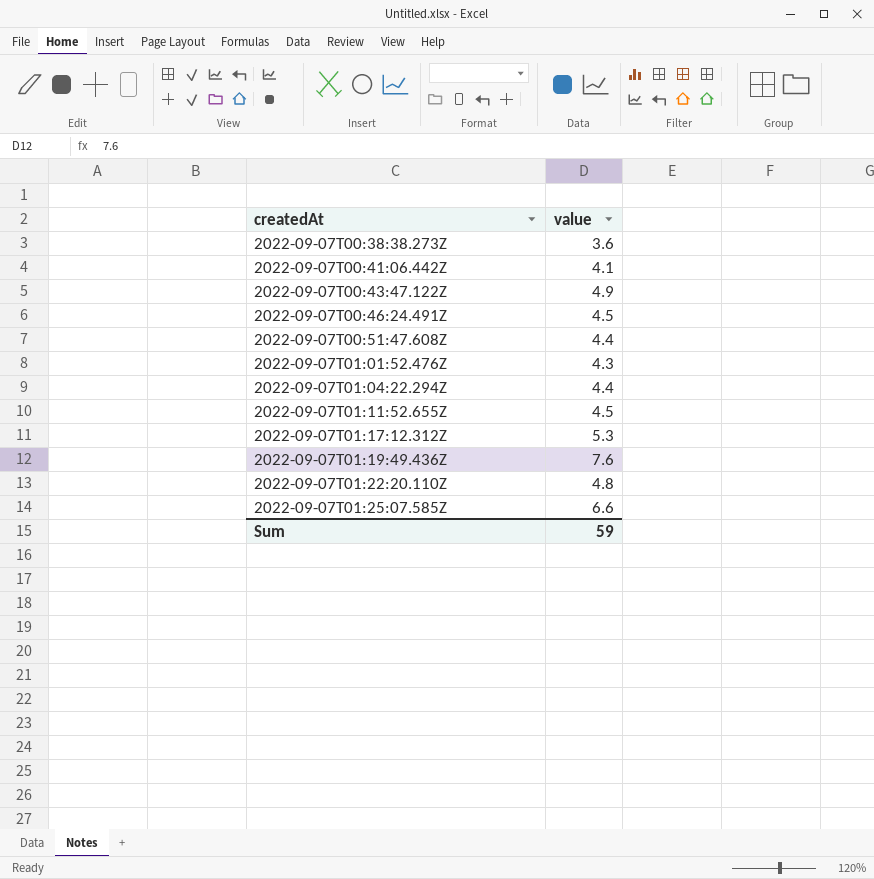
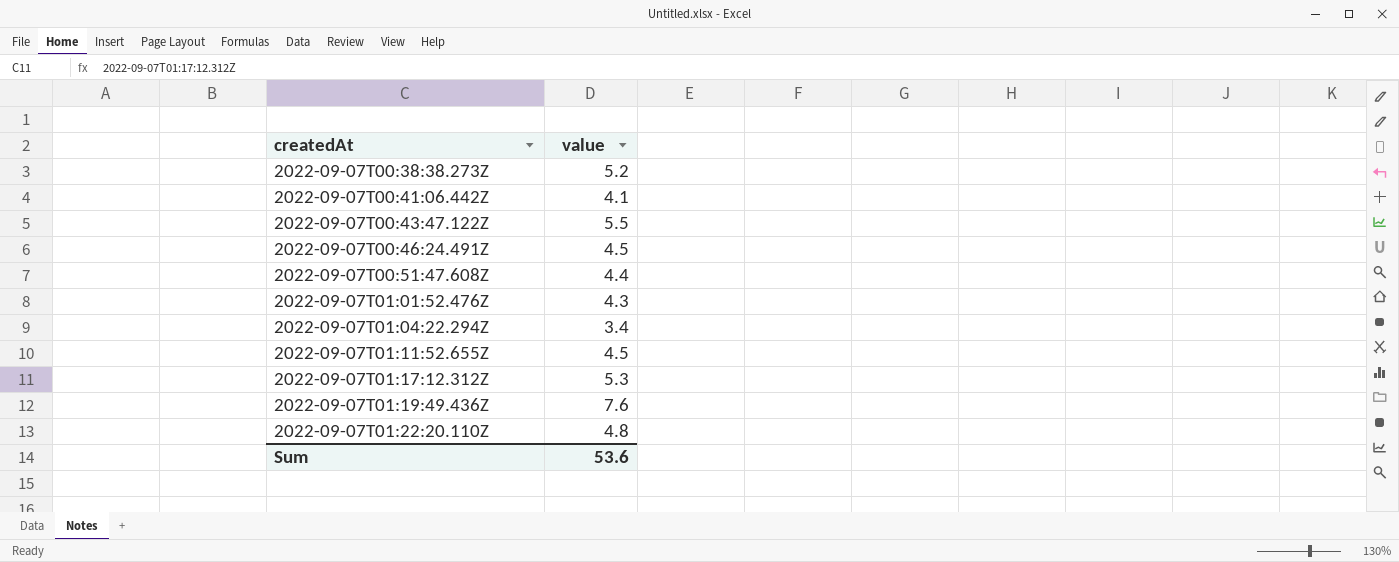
row 2022-09-07T01:25:07.585Z: 6.6 -> none
2022-09-07T00:38:38.273Z | value: 3.6 -> 5.2
2022-09-07T00:43:47.122Z | value: 4.9 -> 5.5
2022-09-07T01:04:22.294Z | value: 4.4 -> 3.4
Sum | value: 59 -> 53.6

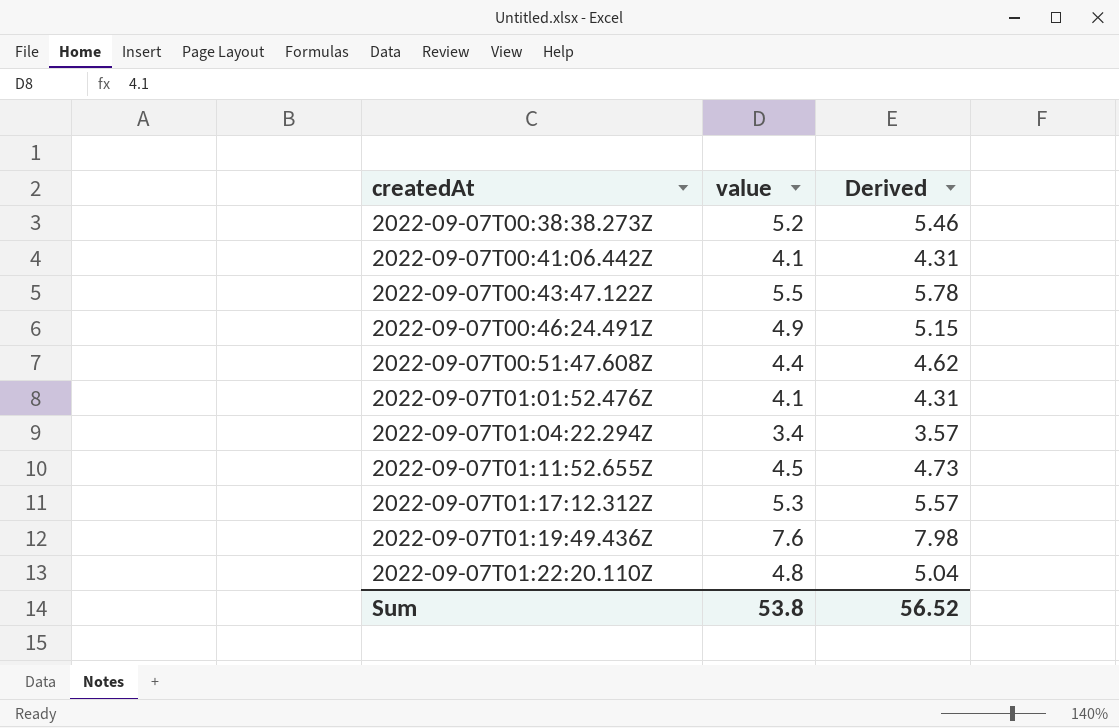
column Derived | formula: none -> [value] * 1.05
2022-09-07T00:46:24.491Z | value: 4.5 -> 4.9
2022-09-07T01:01:52.476Z | value: 4.3 -> 4.1
Sum | value: 53.6 -> 53.8

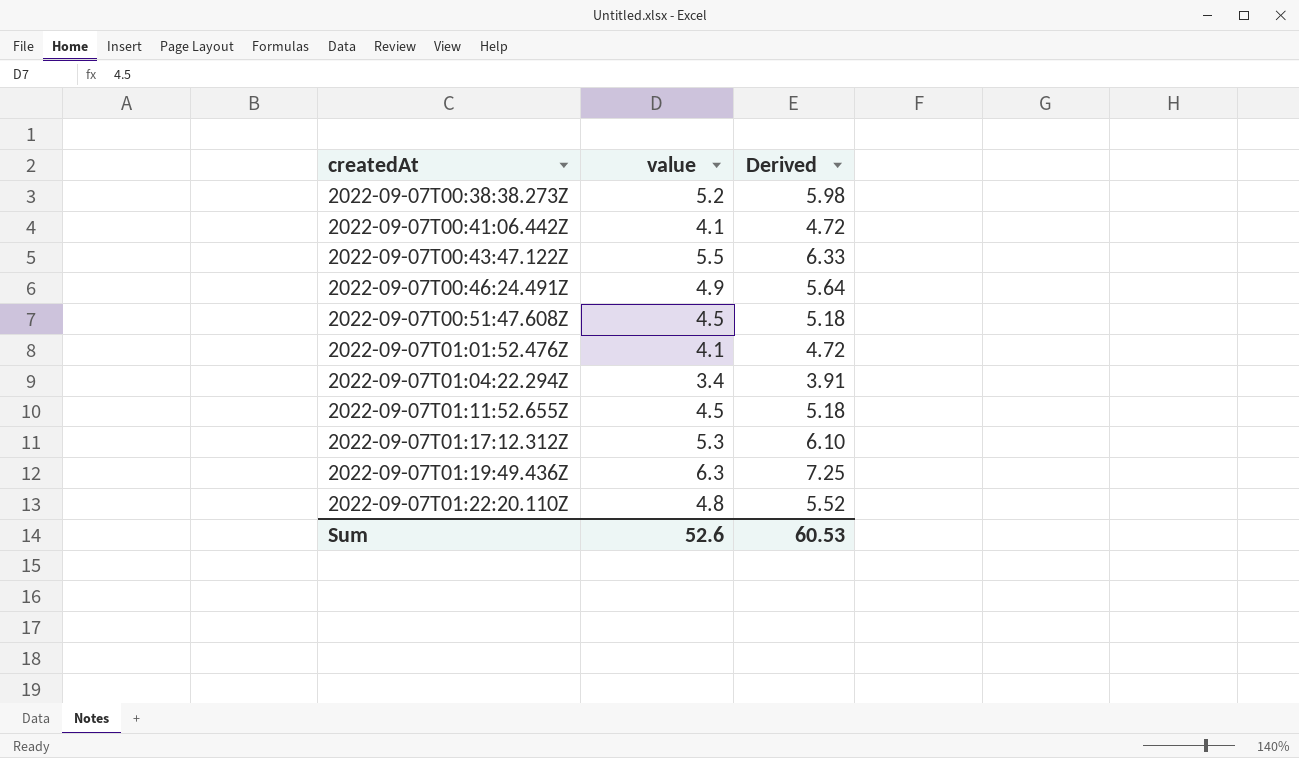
column Derived | formula: [value] * 1.05 -> [value] * 1.15
2022-09-07T00:51:47.608Z | value: 4.4 -> 4.5
2022-09-07T01:19:49.436Z | value: 7.6 -> 6.3
Sum | value: 53.8 -> 52.6
Sum | Derived: 56.52 -> 60.53

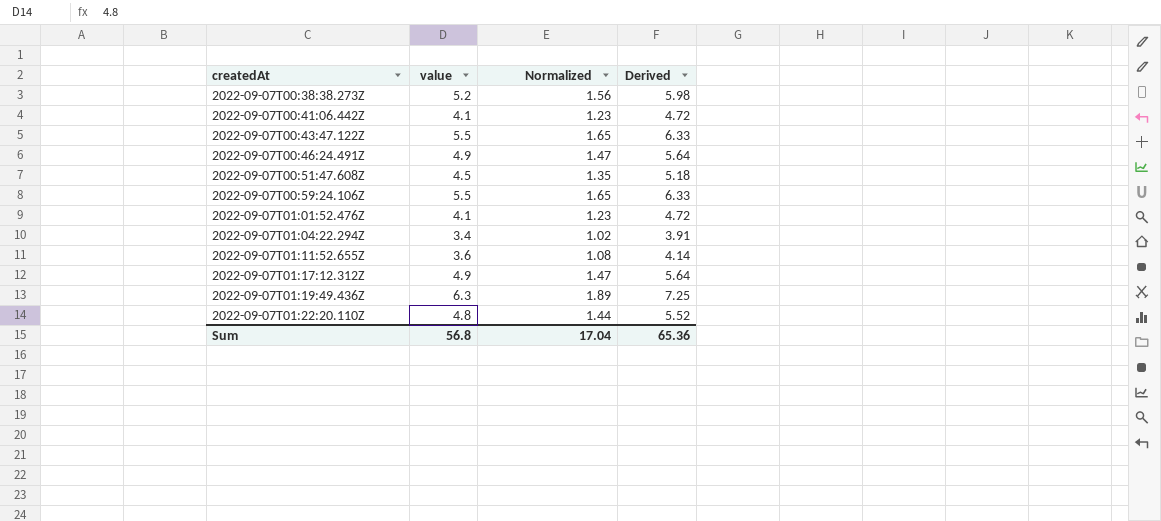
column Normalized | formula: none -> [value] * 0.3
row 2022-09-07T00:59:24.106Z: none -> 5.5 | 1.65 | 6.33
2022-09-07T01:11:52.655Z | value: 4.5 -> 3.6
2022-09-07T01:11:52.655Z | Derived: 5.18 -> 4.14
2022-09-07T01:17:12.312Z | value: 5.3 -> 4.9
2022-09-07T01:17:12.312Z | Derived: 6.10 -> 5.64
Sum | value: 52.6 -> 56.8
Sum | Derived: 60.53 -> 65.36

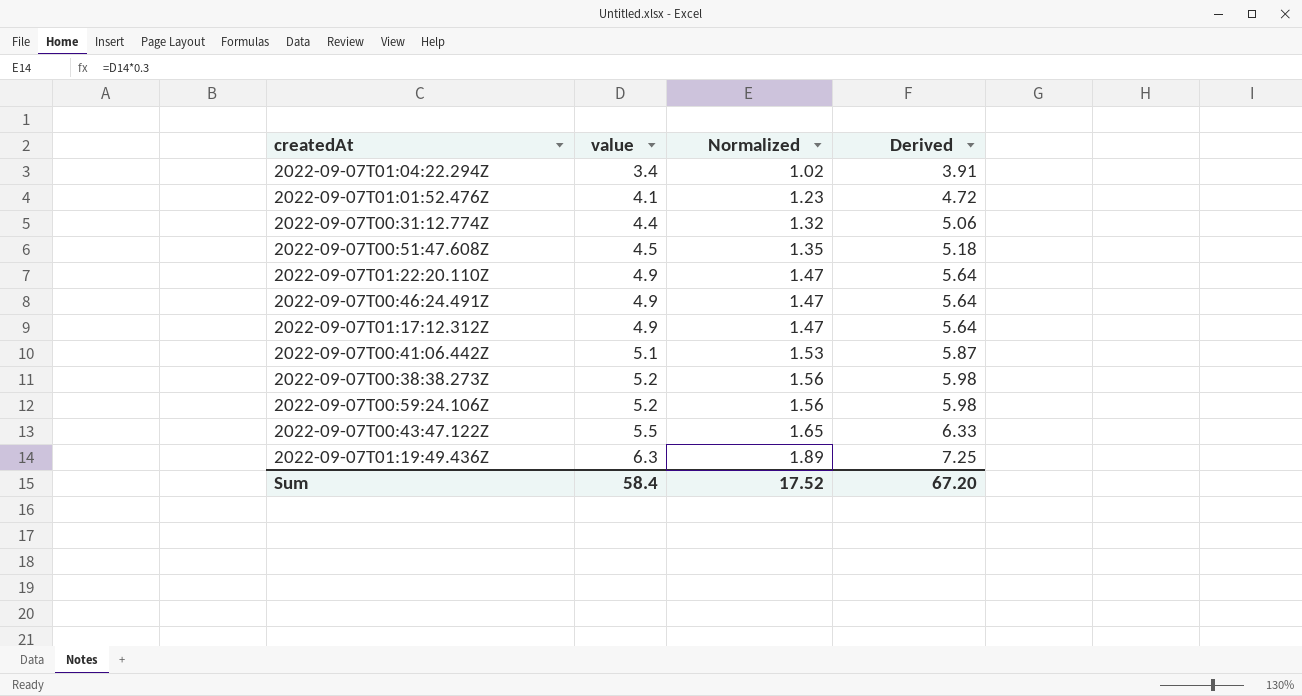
row order: createdAt ascending -> value ascending
row 2022-09-07T01:11:52.655Z: 3.6 | 1.08 | 4.14 -> none
row 2022-09-07T00:31:12.774Z: none -> 4.4 | 1.32 | 5.06
2022-09-07T01:22:20.110Z | value: 4.8 -> 4.9
2022-09-07T01:22:20.110Z | Normalized: 1.44 -> 1.47
2022-09-07T01:22:20.110Z | Derived: 5.52 -> 5.64
2022-09-07T00:41:06.442Z | value: 4.1 -> 5.1
2022-09-07T00:41:06.442Z | Normalized: 1.23 -> 1.53
2022-09-07T00:41:06.442Z | Derived: 4.72 -> 5.87
2022-09-07T00:59:24.106Z | value: 5.5 -> 5.2
2022-09-07T00:59:24.106Z | Normalized: 1.65 -> 1.56
2022-09-07T00:59:24.106Z | Derived: 6.33 -> 5.98
Sum | value: 56.8 -> 58.4
Sum | Normalized: 17.04 -> 17.52
Sum | Derived: 65.36 -> 67.20

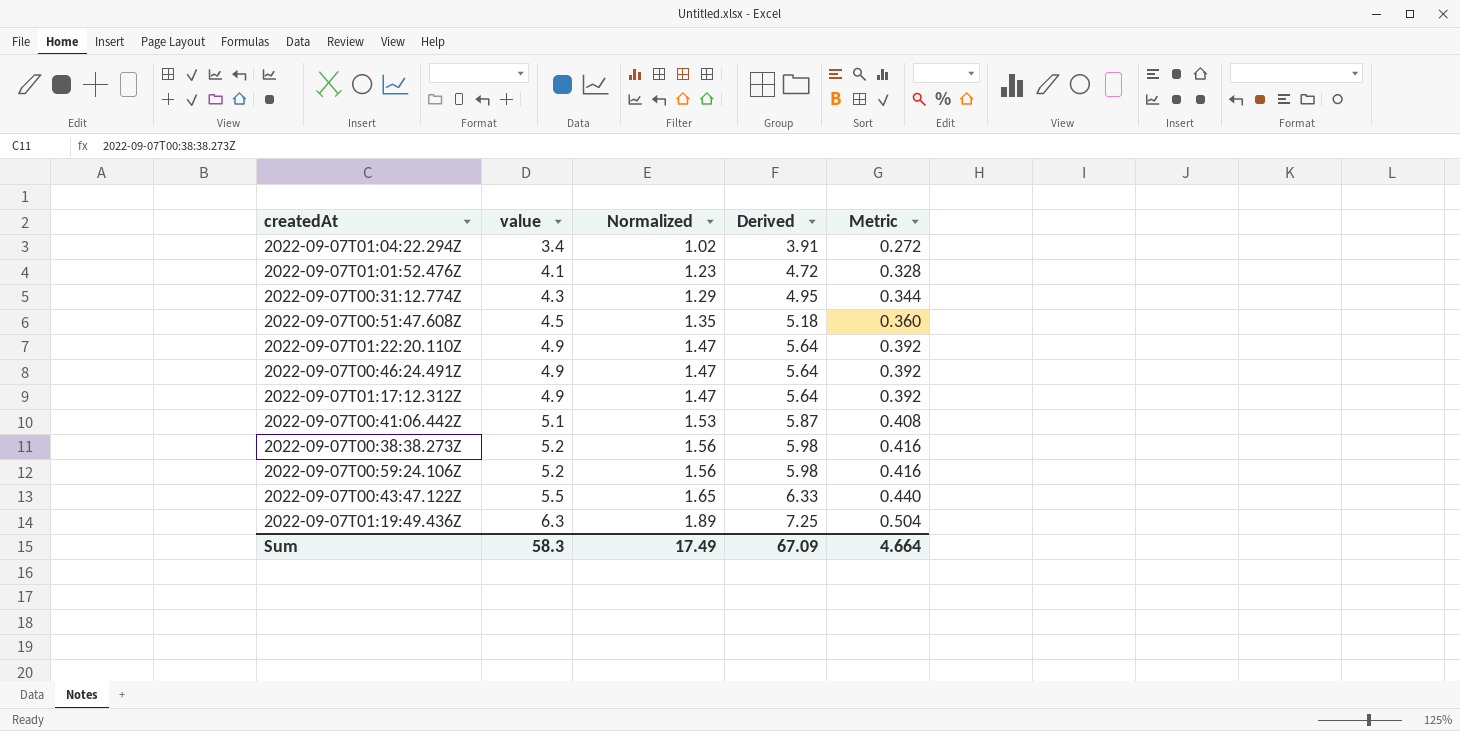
column Metric | formula: none -> [value] * 0.08
2022-09-07T00:31:12.774Z | value: 4.4 -> 4.3
2022-09-07T00:31:12.774Z | Normalized: 1.32 -> 1.29
2022-09-07T00:31:12.774Z | Derived: 5.06 -> 4.95
Sum | value: 58.4 -> 58.3
Sum | Normalized: 17.52 -> 17.49
Sum | Derived: 67.20 -> 67.09

